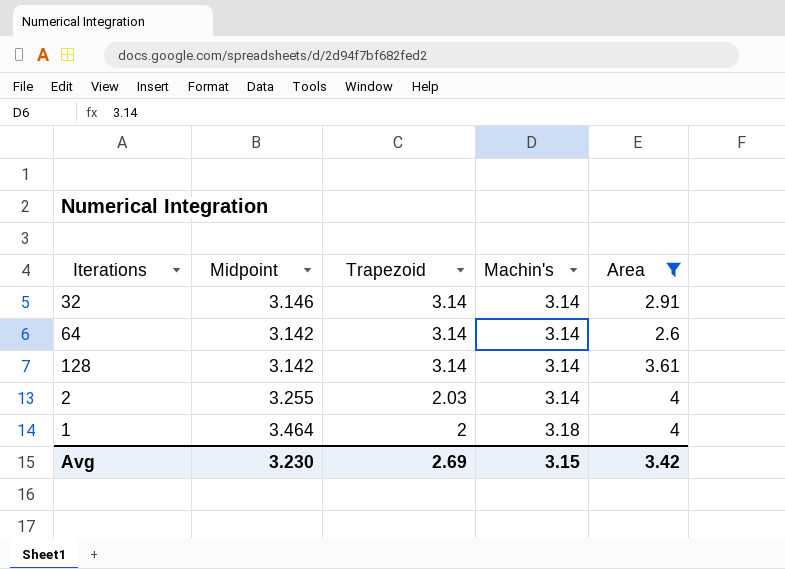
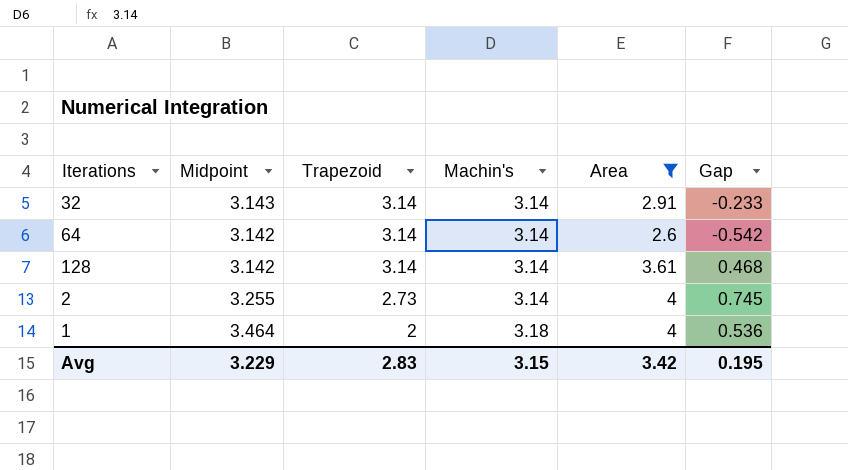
column Gap | formula: none -> [Area] - [Midpoint]
32 | Midpoint: 3.146 -> 3.143
2 | Trapezoid: 2.03 -> 2.73
Avg | Midpoint: 3.230 -> 3.229
Avg | Trapezoid: 2.69 -> 2.83

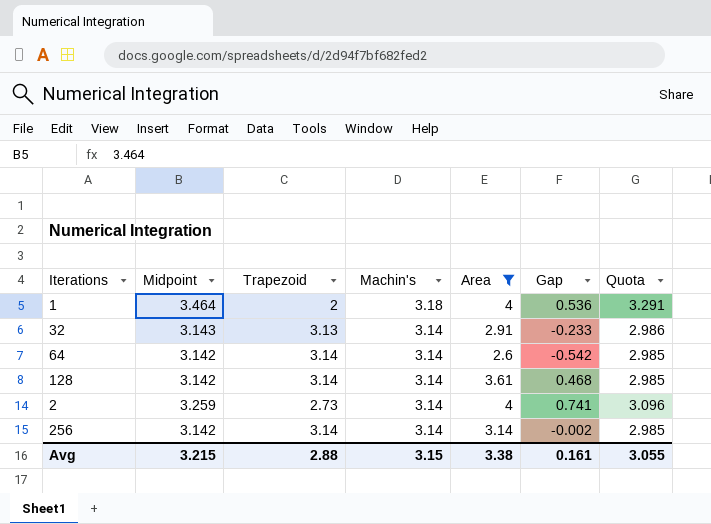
row order: Trapezoid descending -> Machin's descending
column Quota | formula: none -> [Midpoint] * 0.95
32 | Trapezoid: 3.14 -> 3.13
2 | Midpoint: 3.255 -> 3.259
2 | Gap: 0.745 -> 0.741
row 256: none -> 3.142 | 3.14 | 3.14 | 3.14 | -0.002 | 2.985
Avg | Midpoint: 3.229 -> 3.215
Avg | Trapezoid: 2.83 -> 2.88
Avg | Area: 3.42 -> 3.38
Avg | Gap: 0.195 -> 0.161

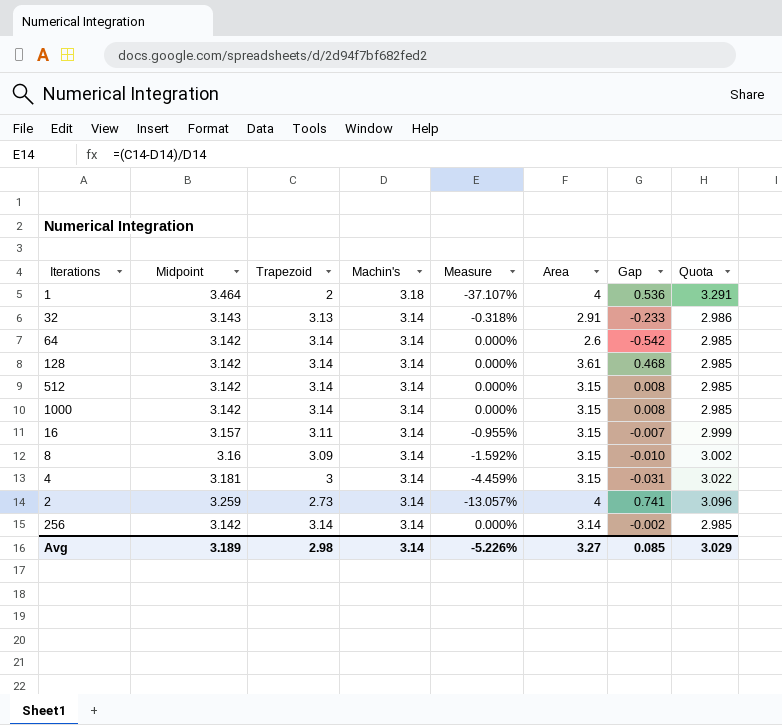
filter: Area != 3.15 -> none
column Measure | formula: none -> ([Trapezoid] - [Machin's]) / [Machin's]
Avg | Midpoint: 3.215 -> 3.189
Avg | Trapezoid: 2.88 -> 2.98
Avg | Machin's: 3.15 -> 3.14
Avg | Area: 3.38 -> 3.27
Avg | Gap: 0.161 -> 0.085
Avg | Quota: 3.055 -> 3.029

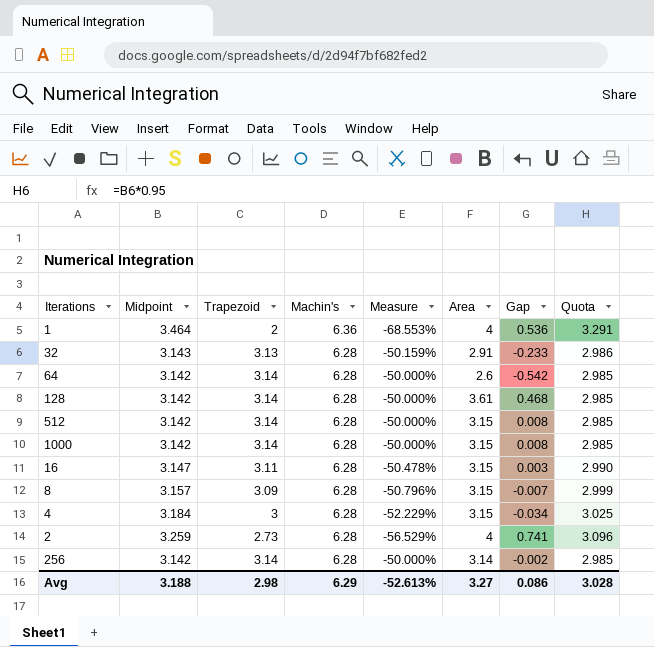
1 | Machin's: 3.18 -> 6.36
1 | Measure: -37.107% -> -68.553%
32 | Machin's: 3.14 -> 6.28
32 | Measure: -0.318% -> -50.159%
64 | Machin's: 3.14 -> 6.28
64 | Measure: 0.000% -> -50.000%
128 | Machin's: 3.14 -> 6.28
128 | Measure: 0.000% -> -50.000%
512 | Machin's: 3.14 -> 6.28
512 | Measure: 0.000% -> -50.000%
1000 | Machin's: 3.14 -> 6.28
1000 | Measure: 0.000% -> -50.000%
16 | Midpoint: 3.157 -> 3.147
16 | Machin's: 3.14 -> 6.28
16 | Measure: -0.955% -> -50.478%
16 | Gap: -0.007 -> 0.003
16 | Quota: 2.999 -> 2.990
8 | Midpoint: 3.16 -> 3.157
8 | Machin's: 3.14 -> 6.28
8 | Measure: -1.592% -> -50.796%
8 | Gap: -0.010 -> -0.007
8 | Quota: 3.002 -> 2.999
4 | Midpoint: 3.181 -> 3.184
4 | Machin's: 3.14 -> 6.28
4 | Measure: -4.459% -> -52.229%
4 | Gap: -0.031 -> -0.034
4 | Quota: 3.022 -> 3.025
2 | Machin's: 3.14 -> 6.28
2 | Measure: -13.057% -> -56.529%
256 | Machin's: 3.14 -> 6.28
256 | Measure: 0.000% -> -50.000%
Avg | Midpoint: 3.189 -> 3.188
Avg | Machin's: 3.14 -> 6.29
Avg | Measure: -5.226% -> -52.613%
Avg | Gap: 0.085 -> 0.086
Avg | Quota: 3.029 -> 3.028

